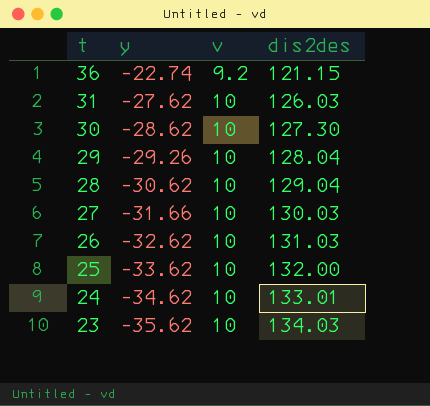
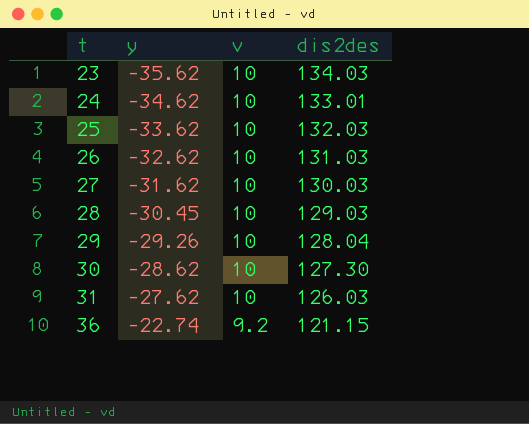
row order: t descending -> t ascending
25 | dis2des: 132.00 -> 132.03
27 | y: -31.66 -> -31.62
28 | y: -30.62 -> -30.45
28 | dis2des: 129.04 -> 129.03

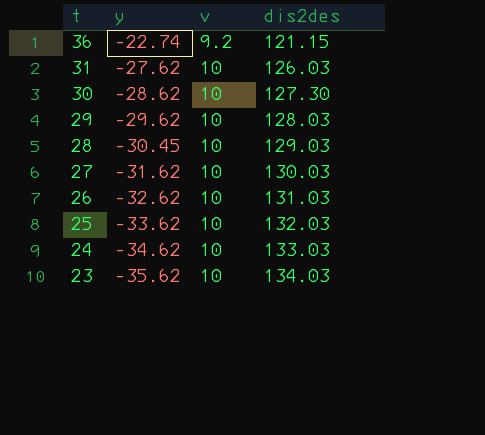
row order: t ascending -> t descending
29 | y: -29.26 -> -29.62
29 | dis2des: 128.04 -> 128.03
24 | dis2des: 133.01 -> 133.03

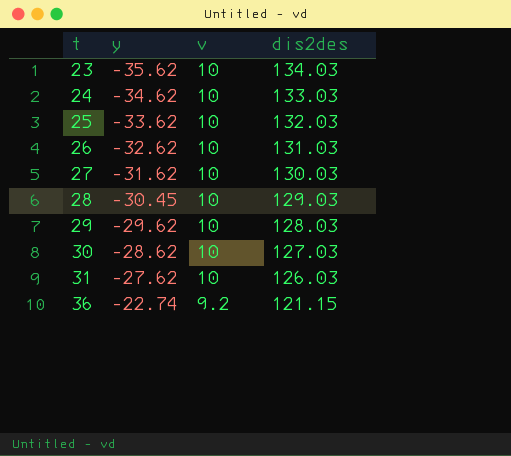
row order: t descending -> t ascending
30 | dis2des: 127.30 -> 127.03

